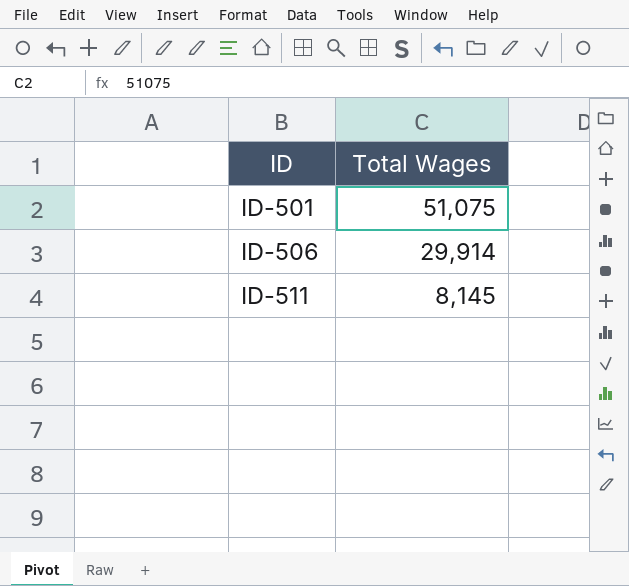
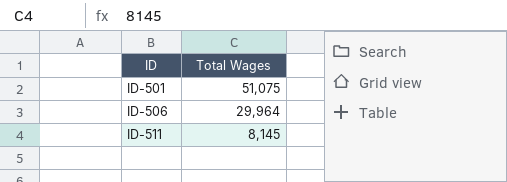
ID-506 | Total Wages: 29,914 -> 29,964

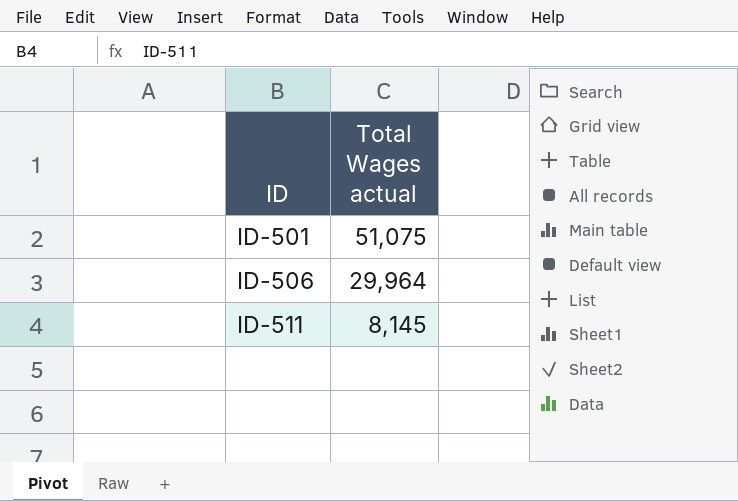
column name: Total Wages -> Total Wages actual

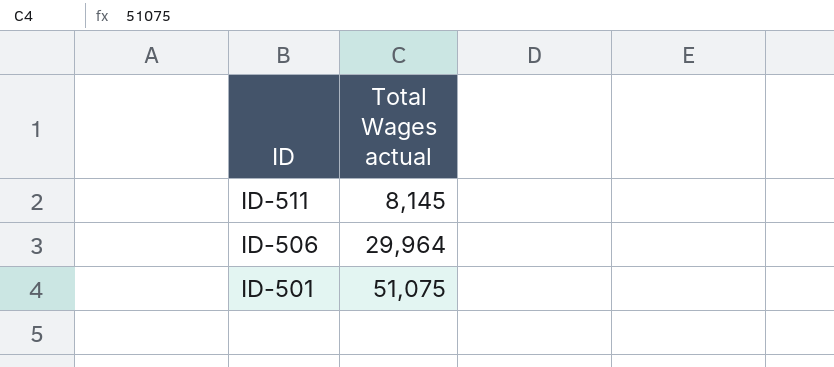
row order: ID ascending -> ID descending

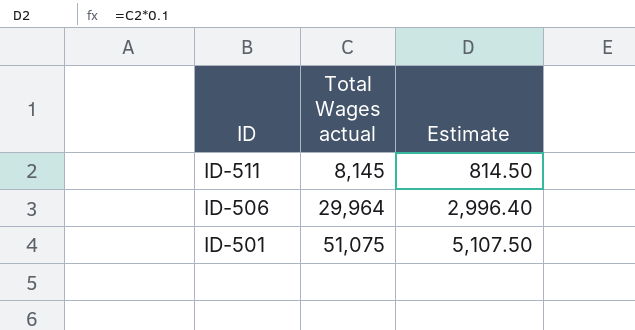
column Estimate | formula: none -> [Total Wages actual] * 0.1

